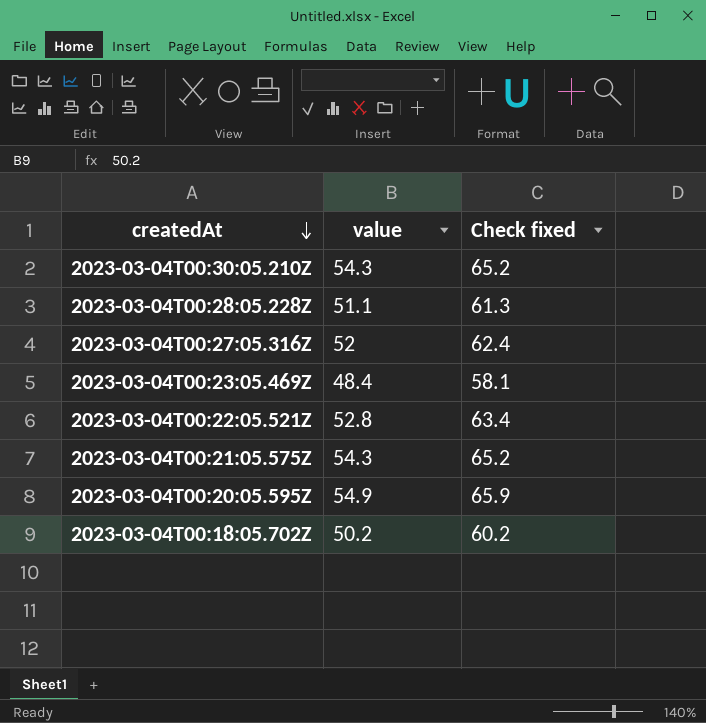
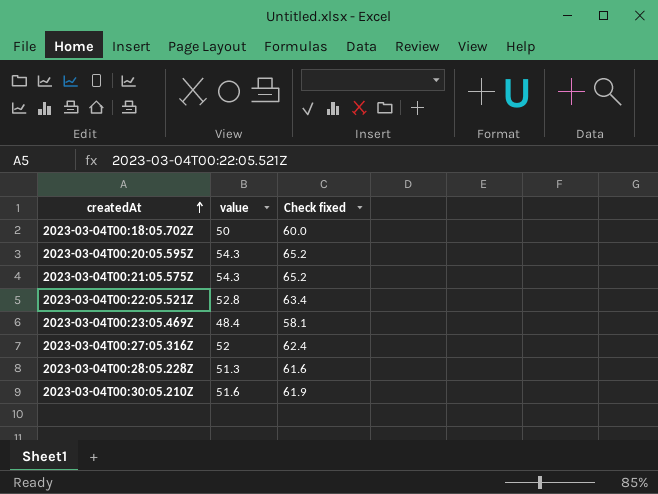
row order: createdAt descending -> createdAt ascending
2023-03-04T00:18:05.702Z | value: 50.2 -> 50
2023-03-04T00:18:05.702Z | Check fixed: 60.2 -> 60.0
2023-03-04T00:20:05.595Z | value: 54.9 -> 54.3
2023-03-04T00:20:05.595Z | Check fixed: 65.9 -> 65.2
2023-03-04T00:28:05.228Z | value: 51.1 -> 51.3
2023-03-04T00:28:05.228Z | Check fixed: 61.3 -> 61.6
2023-03-04T00:30:05.210Z | value: 54.3 -> 51.6
2023-03-04T00:30:05.210Z | Check fixed: 65.2 -> 61.9

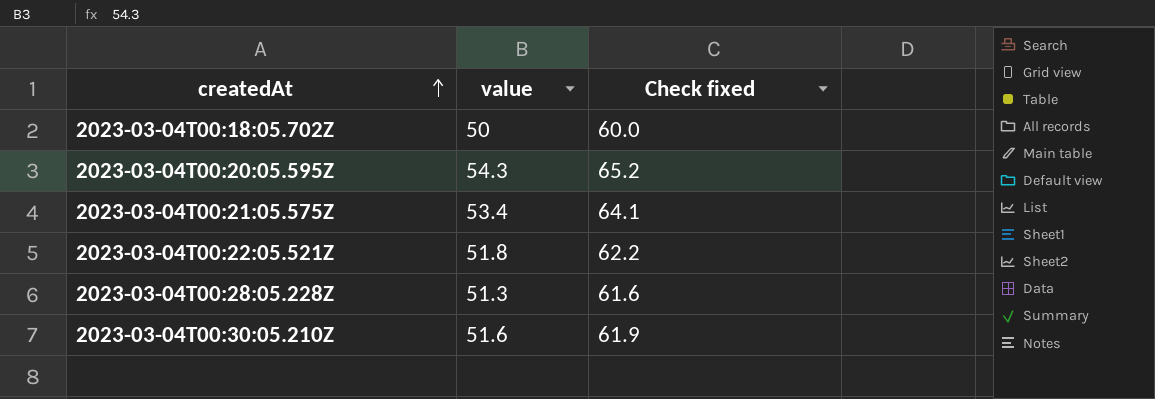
row 2023-03-04T00:23:05.469Z: 48.4 | 58.1 -> none
row 2023-03-04T00:27:05.316Z: 52 | 62.4 -> none
2023-03-04T00:21:05.575Z | value: 54.3 -> 53.4
2023-03-04T00:21:05.575Z | Check fixed: 65.2 -> 64.1
2023-03-04T00:22:05.521Z | value: 52.8 -> 51.8
2023-03-04T00:22:05.521Z | Check fixed: 63.4 -> 62.2

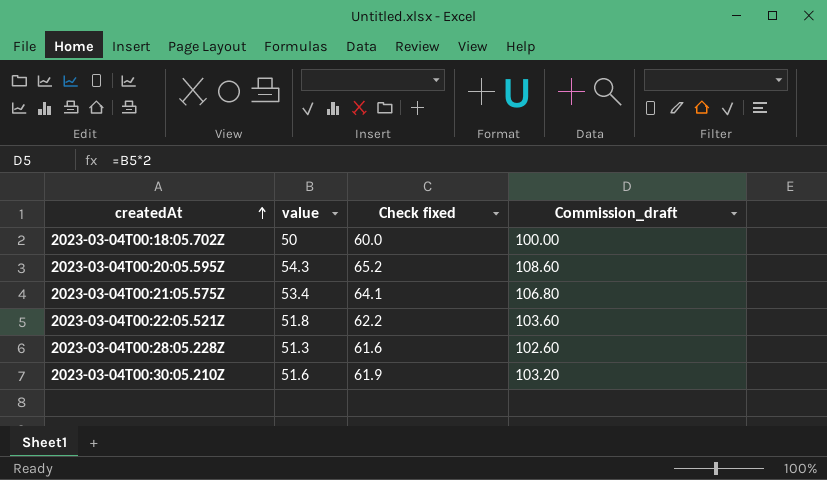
column Commission_draft | formula: none -> [value] * 2

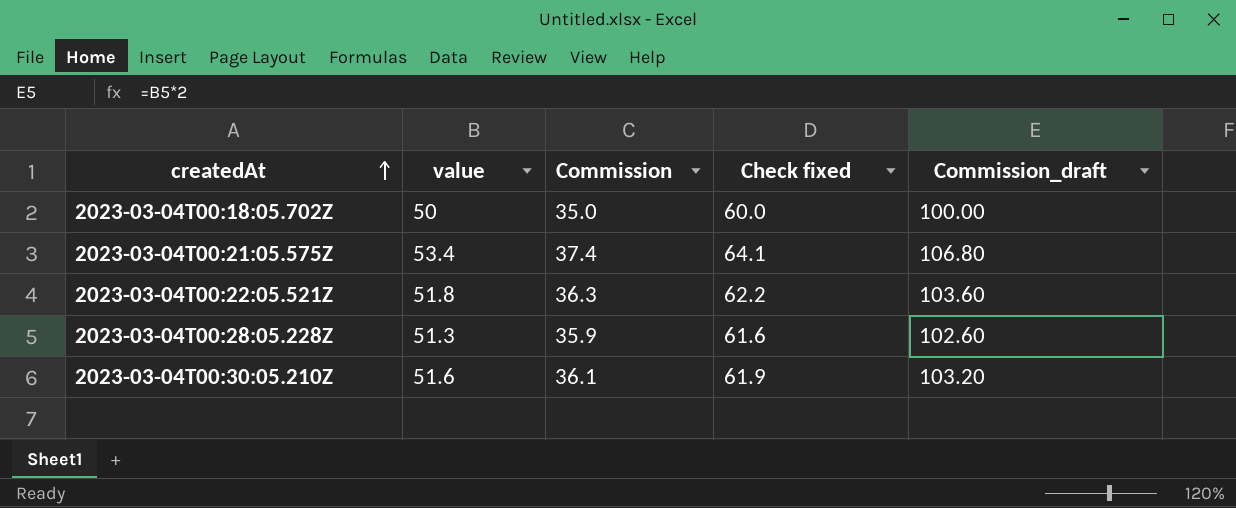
column Commission | formula: none -> [value] * 0.7
row 2023-03-04T00:20:05.595Z: 54.3 | 65.2 | 108.60 -> none

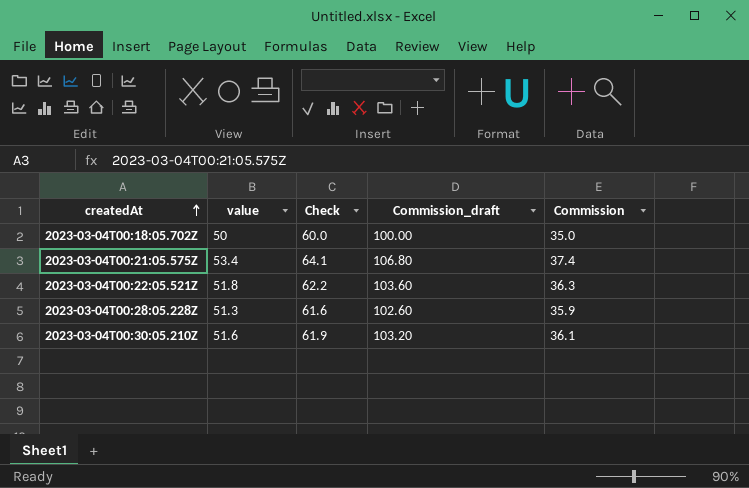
column name: Check fixed -> Check
column Commission | position: 3 -> 5

